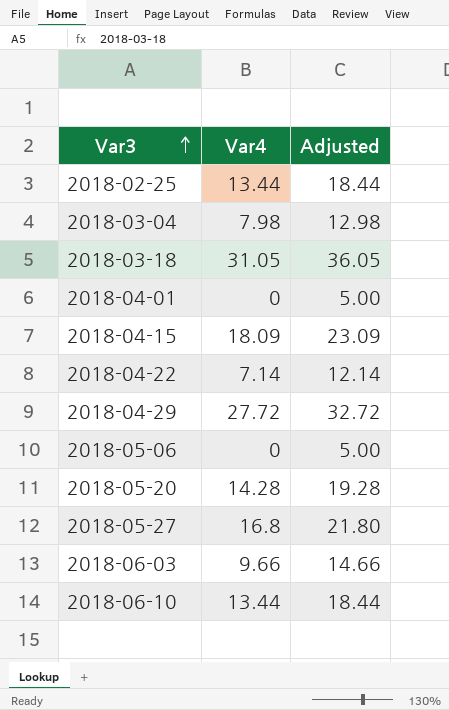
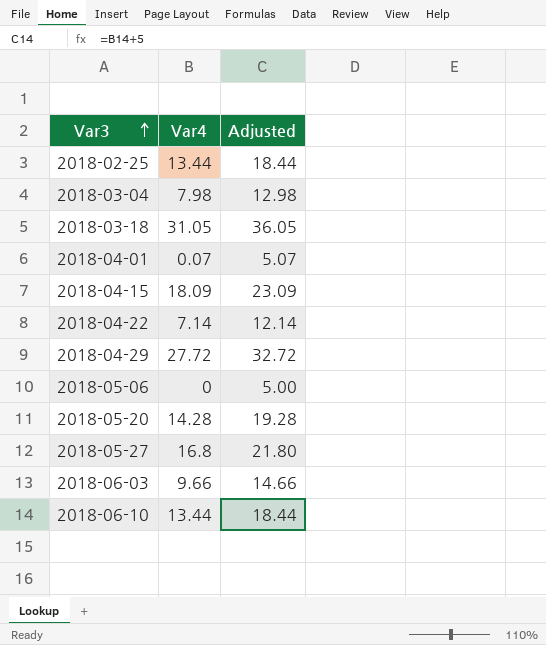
2018-04-01 | Var4: 0 -> 0.07
2018-04-01 | Adjusted: 5.00 -> 5.07

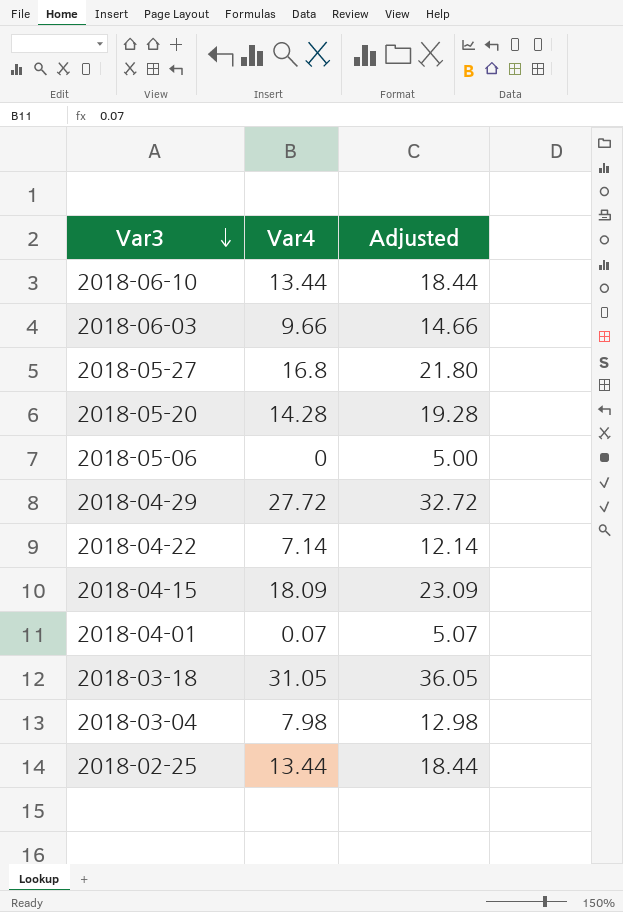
row order: Var3 ascending -> Var3 descending

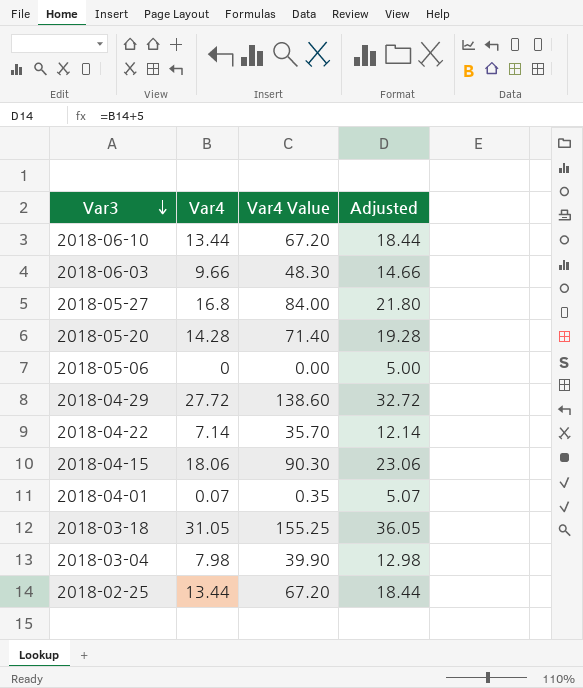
column Var4 Value | formula: none -> [Var4] * 5
2018-04-15 | Var4: 18.09 -> 18.06
2018-04-15 | Adjusted: 23.09 -> 23.06

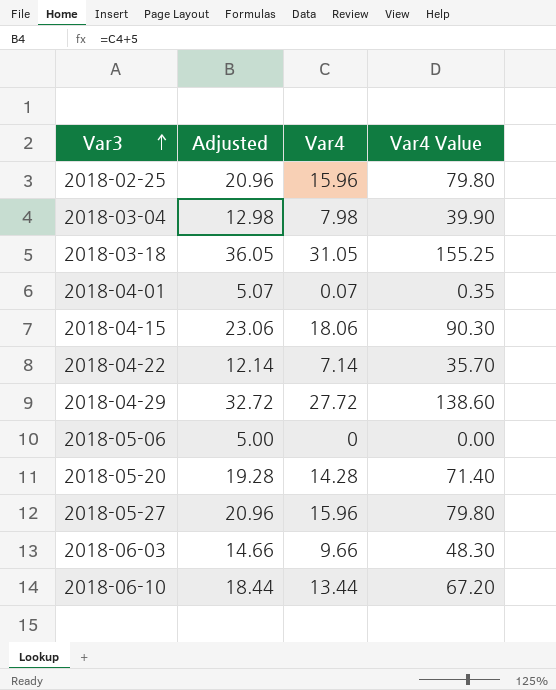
row order: Var3 descending -> Var3 ascending
column Adjusted | position: 4 -> 2
2018-02-25 | Adjusted: 18.44 -> 20.96
2018-02-25 | Var4: 13.44 -> 15.96
2018-02-25 | Var4 Value: 67.20 -> 79.80
2018-05-27 | Adjusted: 21.80 -> 20.96
2018-05-27 | Var4: 16.8 -> 15.96
2018-05-27 | Var4 Value: 84.00 -> 79.80

